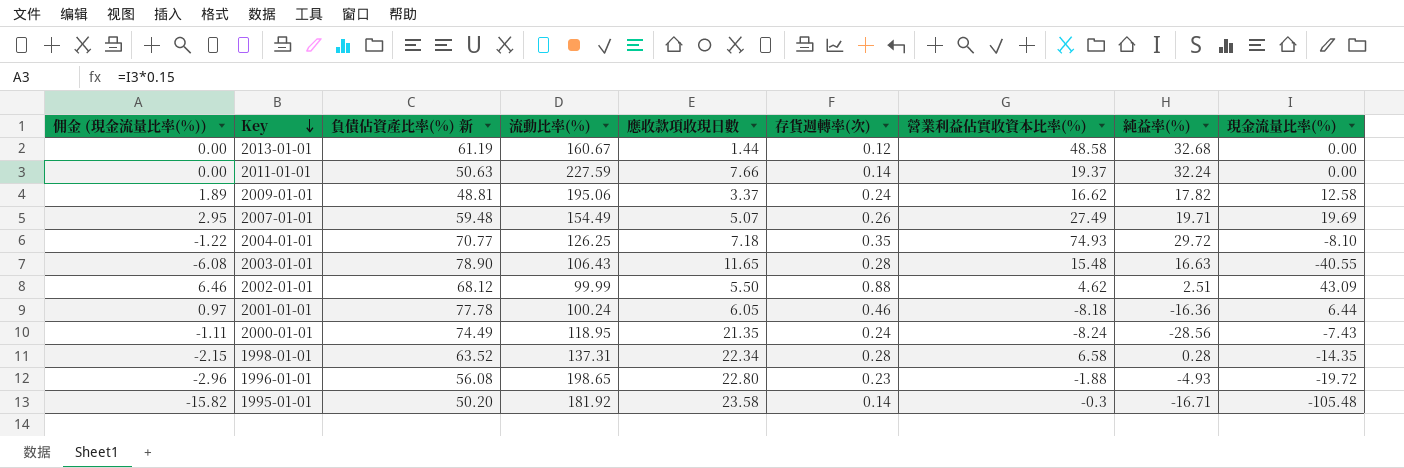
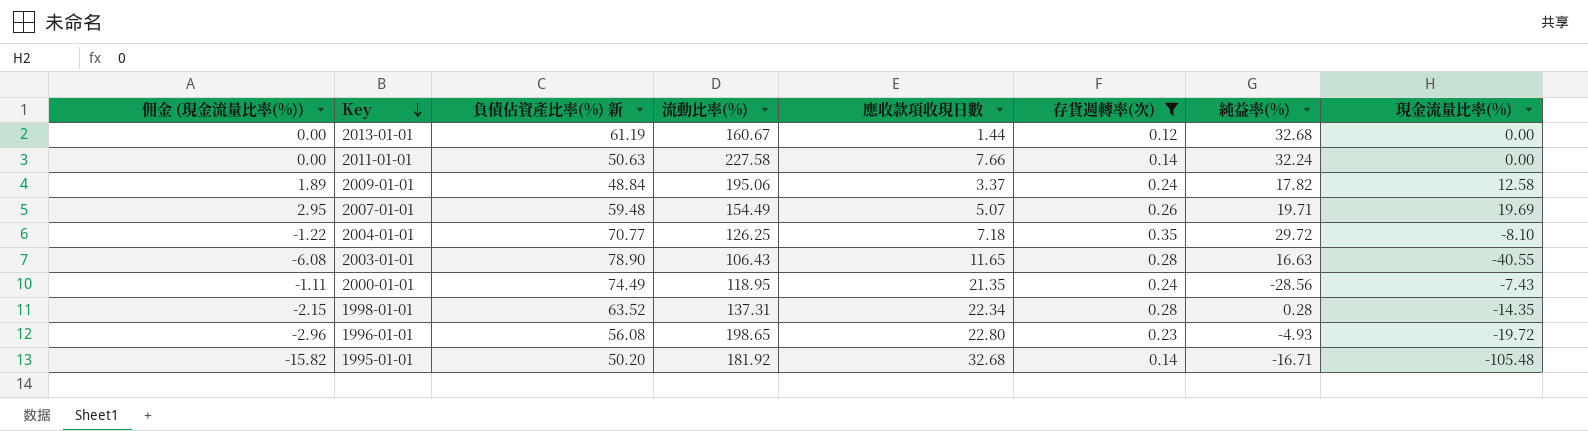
filter: none -> 存貨週轉率(次) <= 0.35
column 營業利益佔實收資本比率(%) | position: 7 -> none
2011-01-01 | 流動比率(%): 227.59 -> 227.58
2009-01-01 | 負債佔資產比率(%) 新: 48.81 -> 48.84
1995-01-01 | 應收款項收現日數: 23.58 -> 32.68

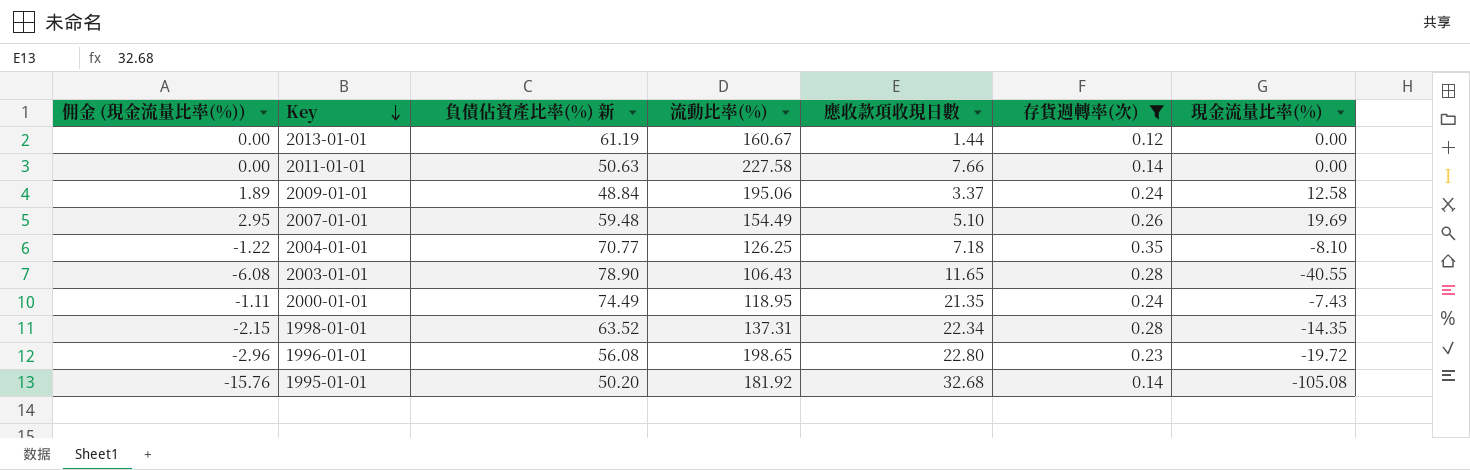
column 純益率(%) | position: 7 -> none
2007-01-01 | 應收款項收現日數: 5.07 -> 5.10
1995-01-01 | 佣金 (現金流量比率(%)): -15.82 -> -15.76
1995-01-01 | 現金流量比率(%): -105.48 -> -105.08

